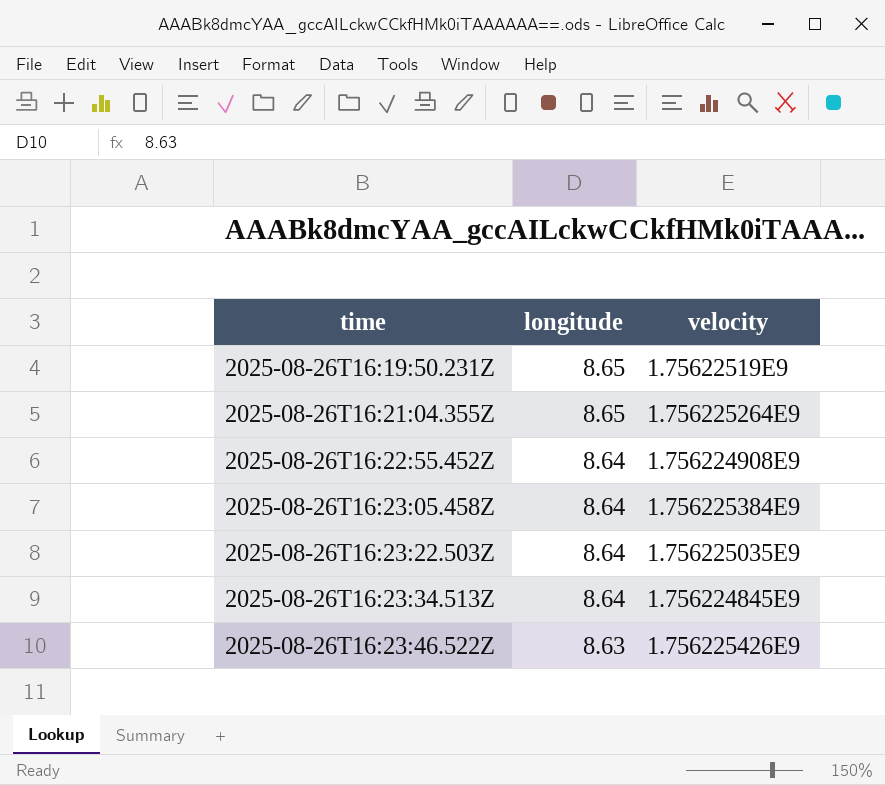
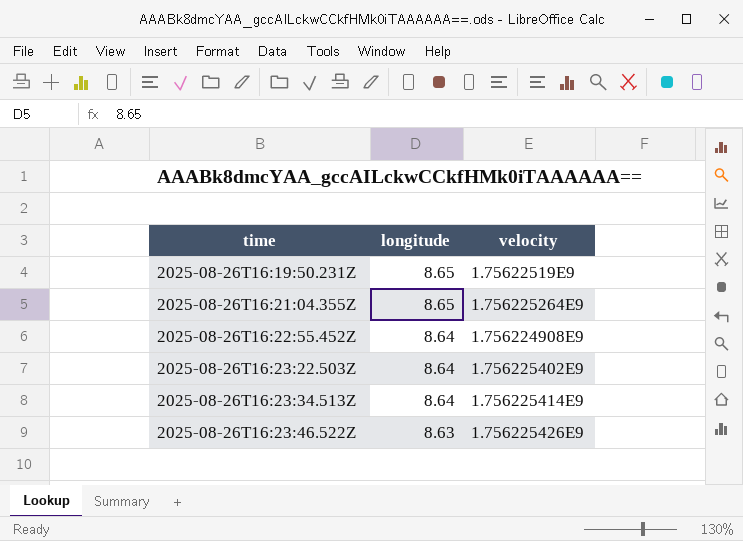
row 2025-08-26T16:23:05.458Z: 8.64 | 1.756225384E9 -> none
2025-08-26T16:23:22.503Z | velocity: 1.756225035E9 -> 1.756225402E9
2025-08-26T16:23:34.513Z | velocity: 1.756224845E9 -> 1.756225414E9

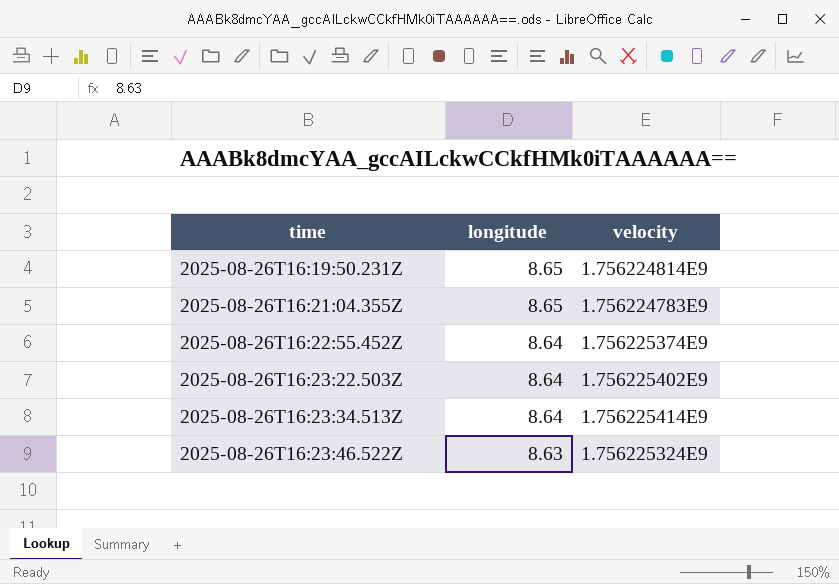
2025-08-26T16:19:50.231Z | velocity: 1.75622519E9 -> 1.756224814E9
2025-08-26T16:21:04.355Z | velocity: 1.756225264E9 -> 1.756224783E9
2025-08-26T16:22:55.452Z | velocity: 1.756224908E9 -> 1.756225374E9
2025-08-26T16:23:46.522Z | velocity: 1.756225426E9 -> 1.756225324E9

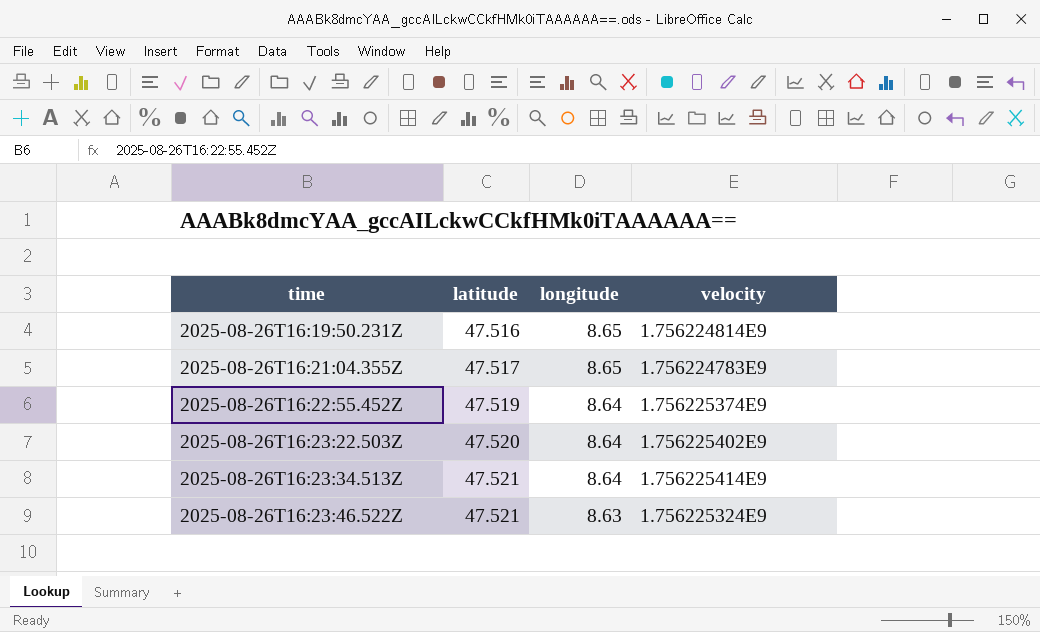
column latitude | position: none -> 2

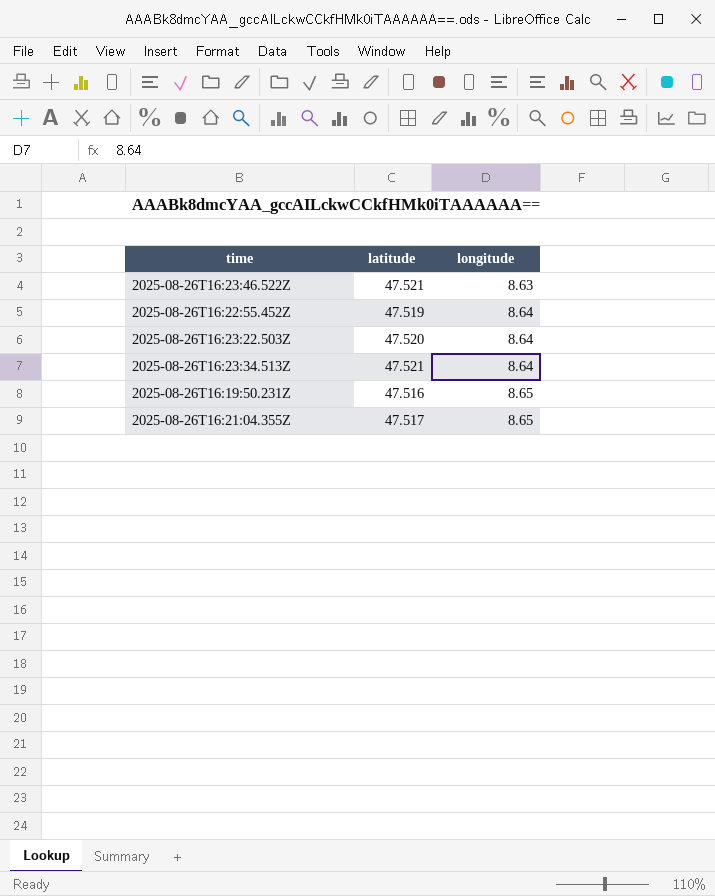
row order: time ascending -> longitude ascending
column velocity | position: 4 -> none

